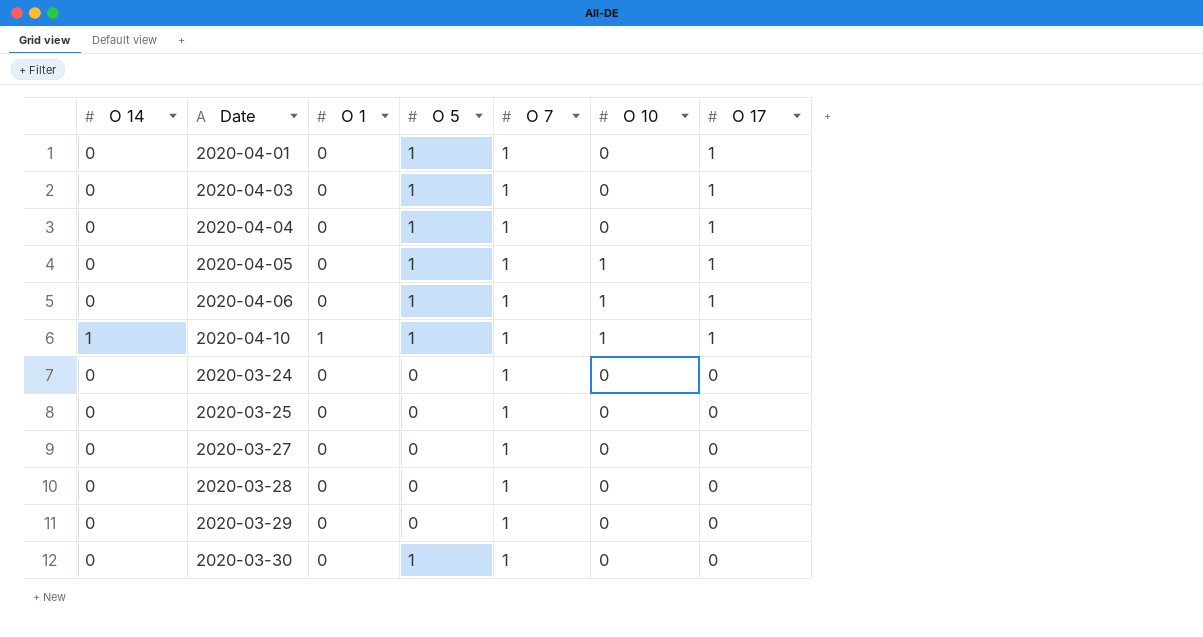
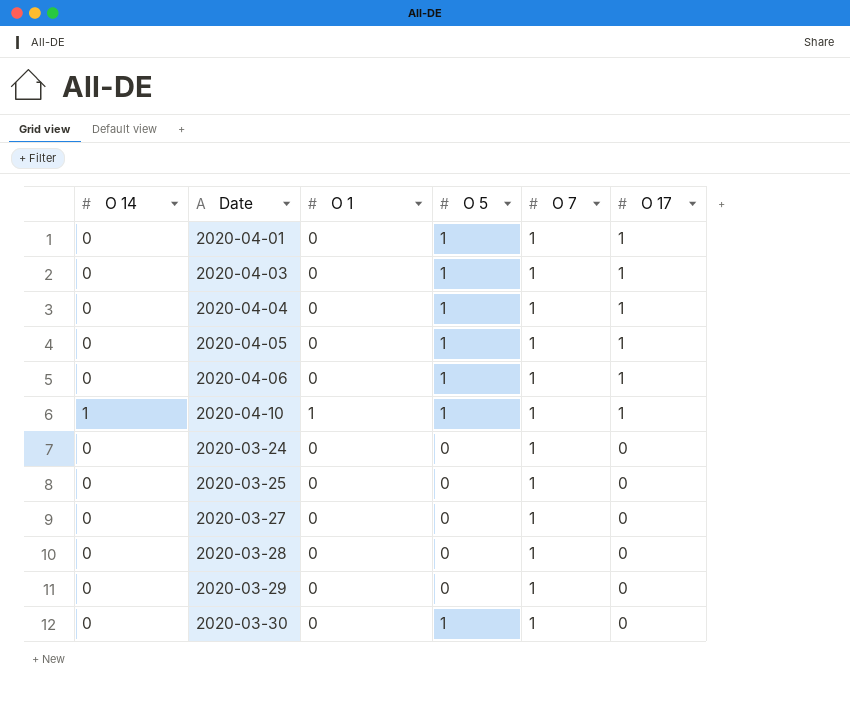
column O 10 | position: 6 -> none

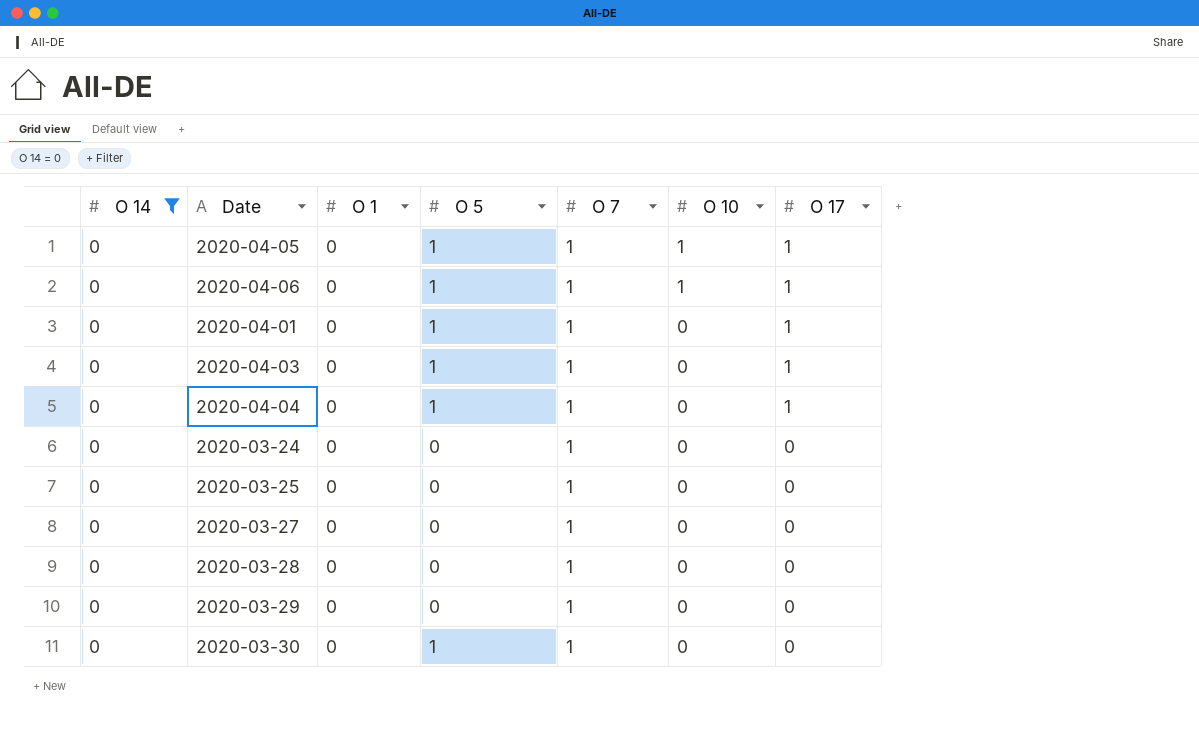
filter: none -> O 14 = 0
row order: O 17 descending -> O 10 descending
column O 10 | position: none -> 6

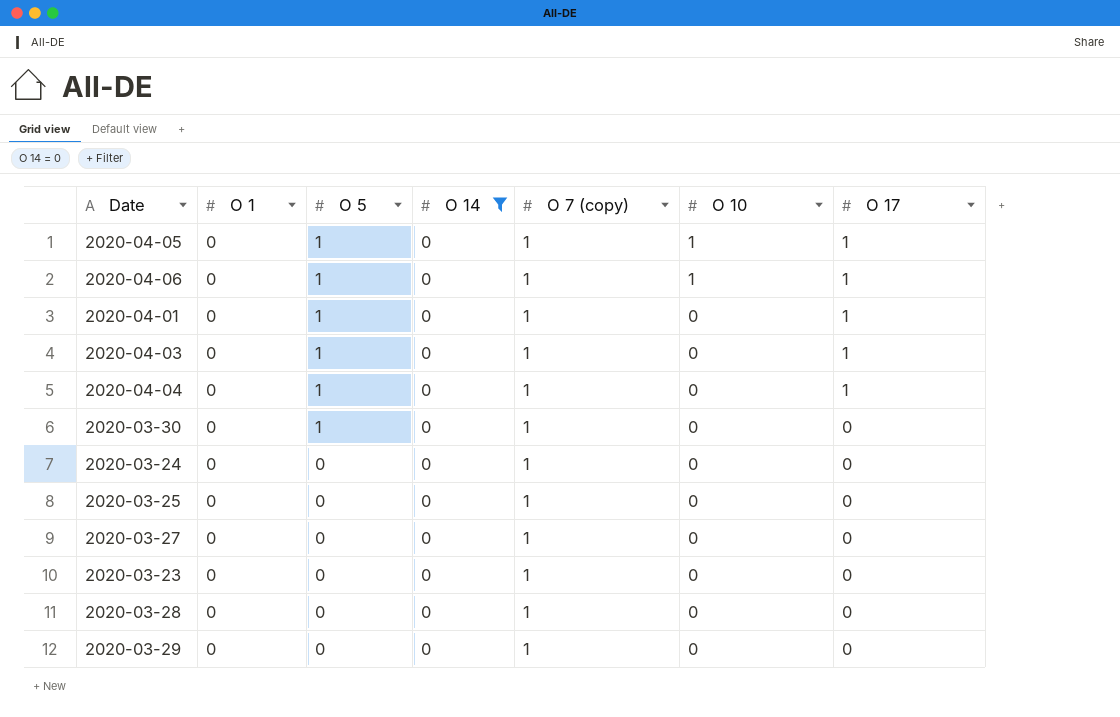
row order: O 10 descending -> O 5 descending
column O 14 | position: 1 -> 4
column name: O 7 -> O 7 (copy)
row 2020-03-23: none -> 0 | 0 | 0 | 1 | 0 | 0

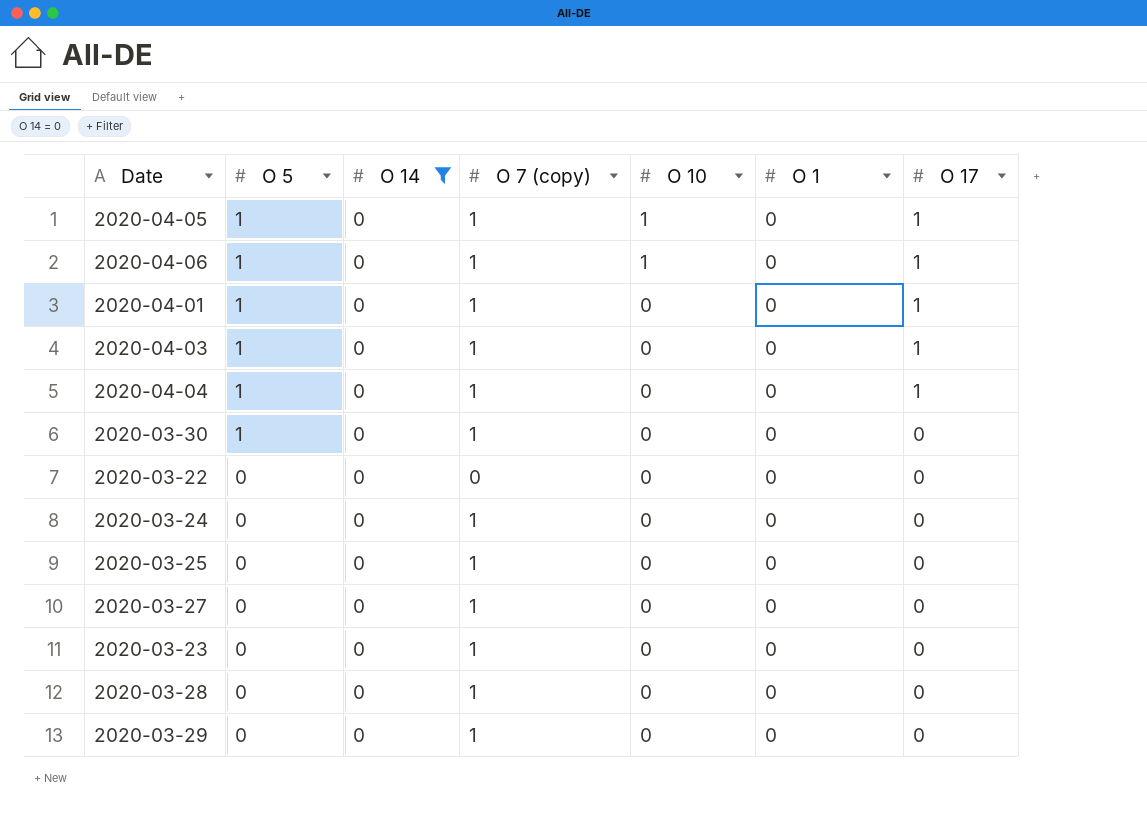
column O 1 | position: 2 -> 6
row 2020-03-22: none -> 0 | 0 | 0 | 0 | 0 | 0

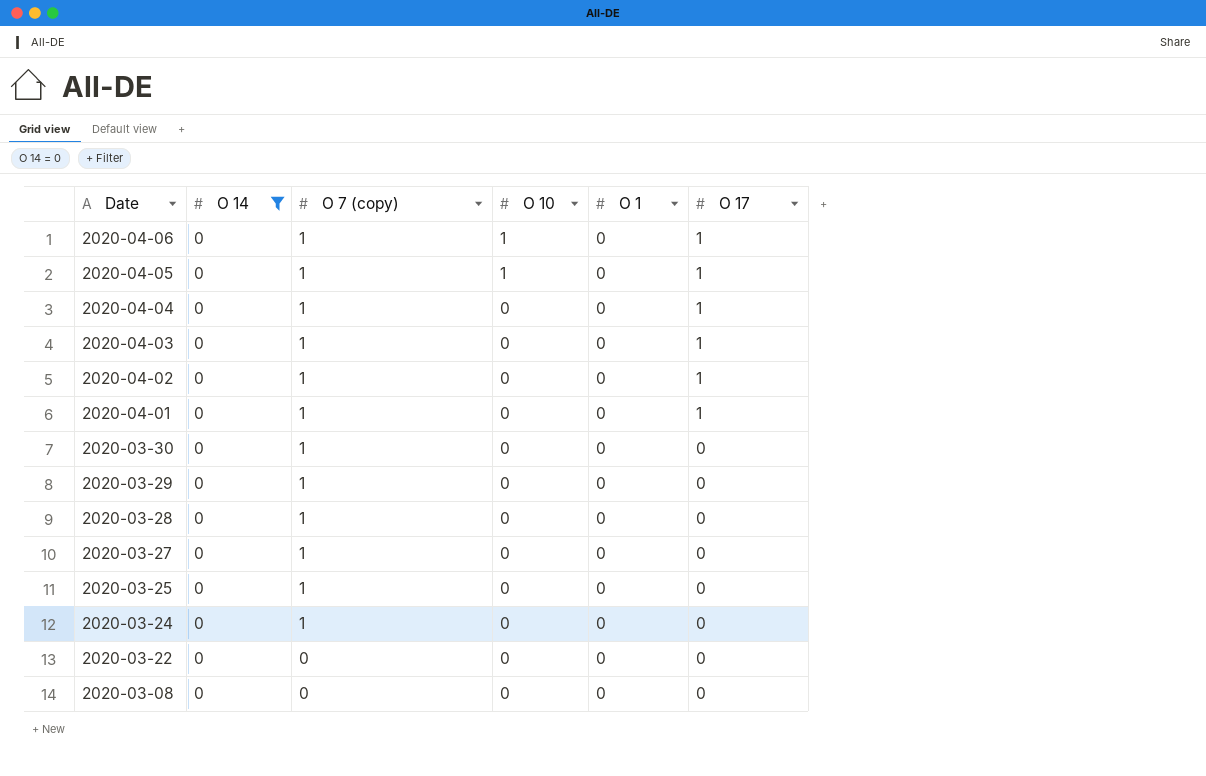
row order: O 5 descending -> Date descending
column O 5 | position: 2 -> none
row 2020-03-23: 0 | 0 | 1 | 0 | 0 | 0 -> none
row 2020-04-02: none -> 0 | 1 | 0 | 0 | 1
row 2020-03-08: none -> 0 | 0 | 0 | 0 | 0

